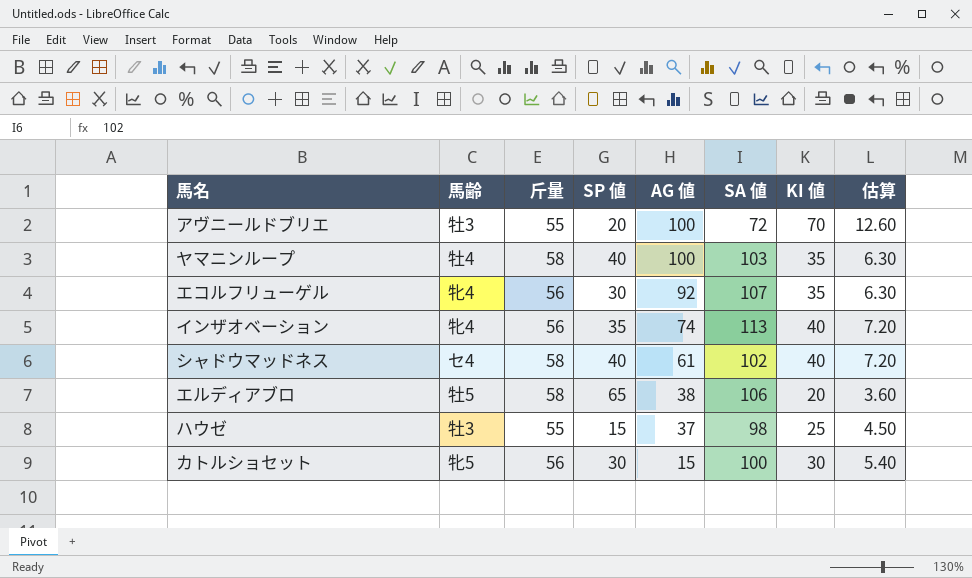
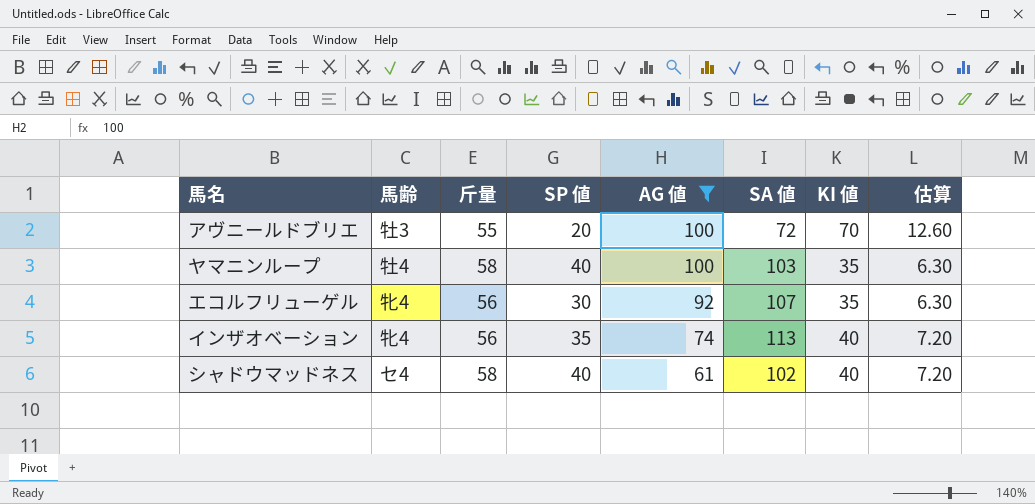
filter: none -> AG 値 >= 61

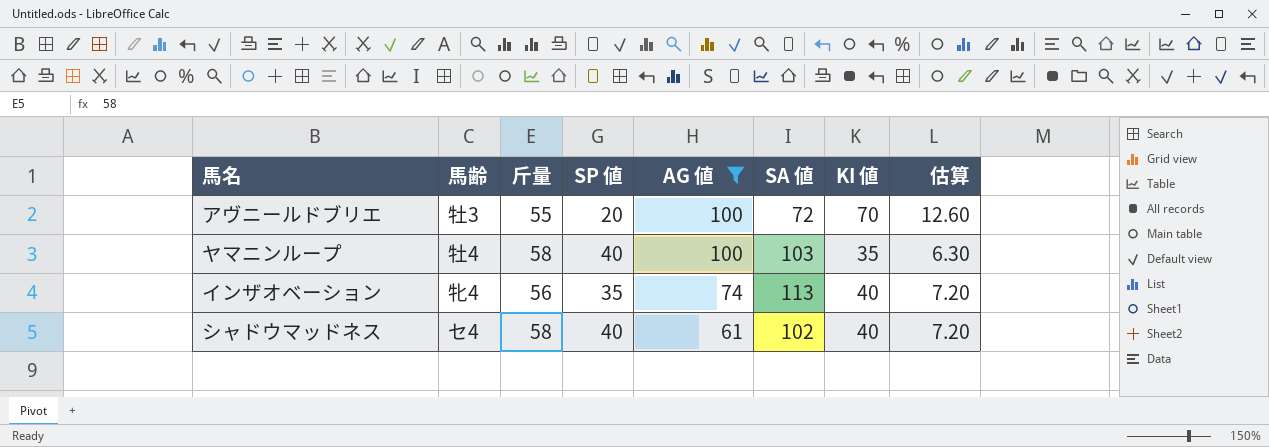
row エコルフリューゲル: 牝4 | 56 | 30 | 92 | 107 | 35 | 6.30 -> none

